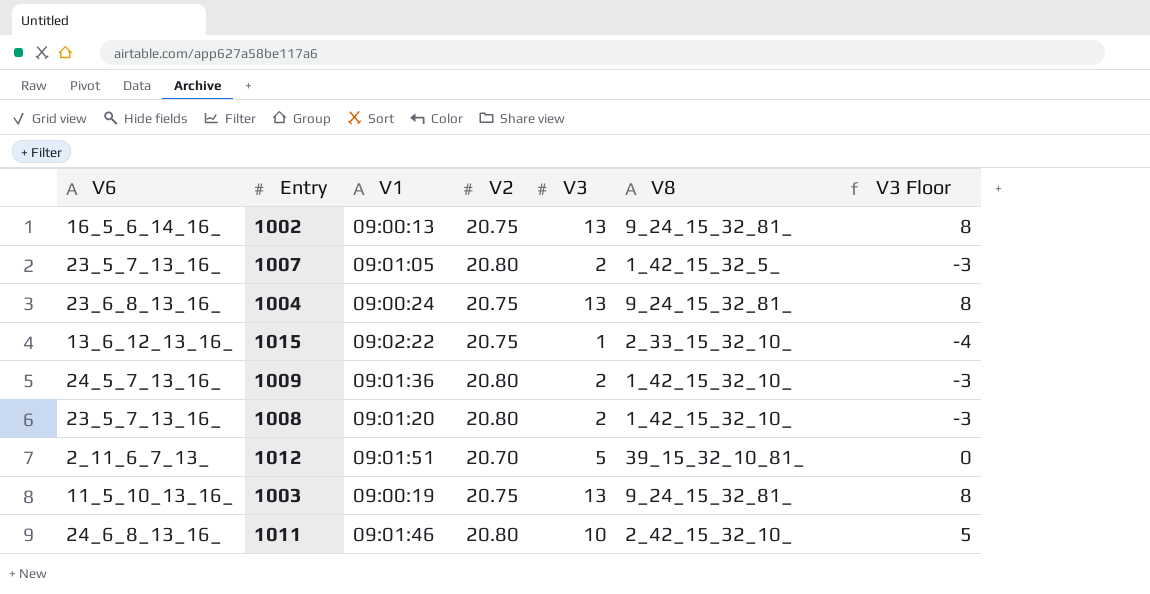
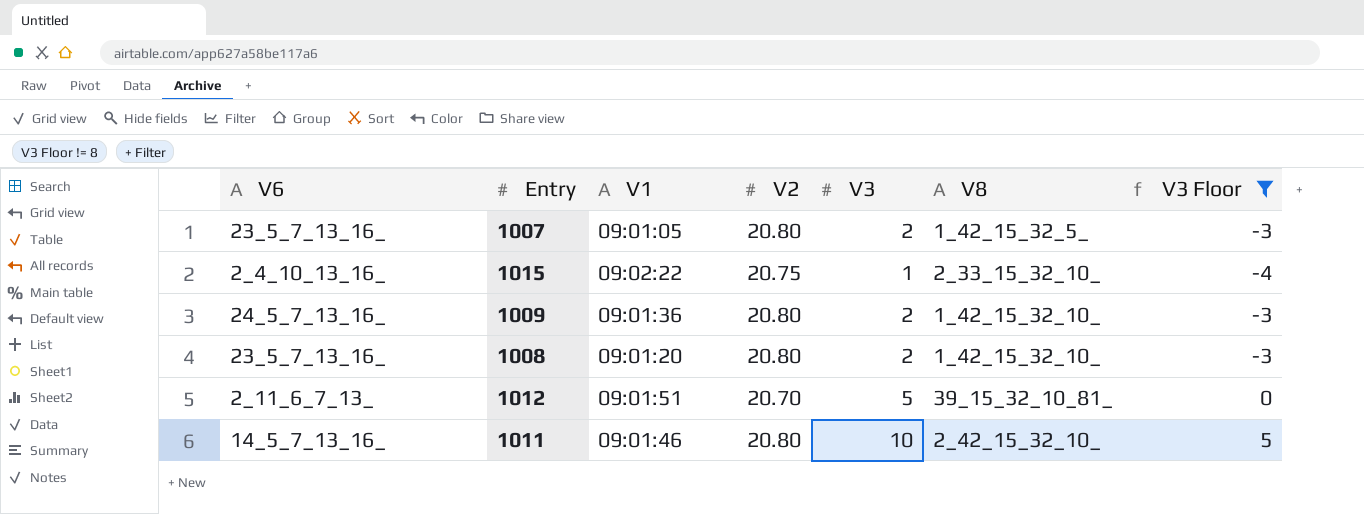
filter: none -> V3 Floor != 8
1015 | V6: 13_6_12_13_16_ -> 2_4_10_13_16_
1011 | V6: 24_6_8_13_16_ -> 14_5_7_13_16_

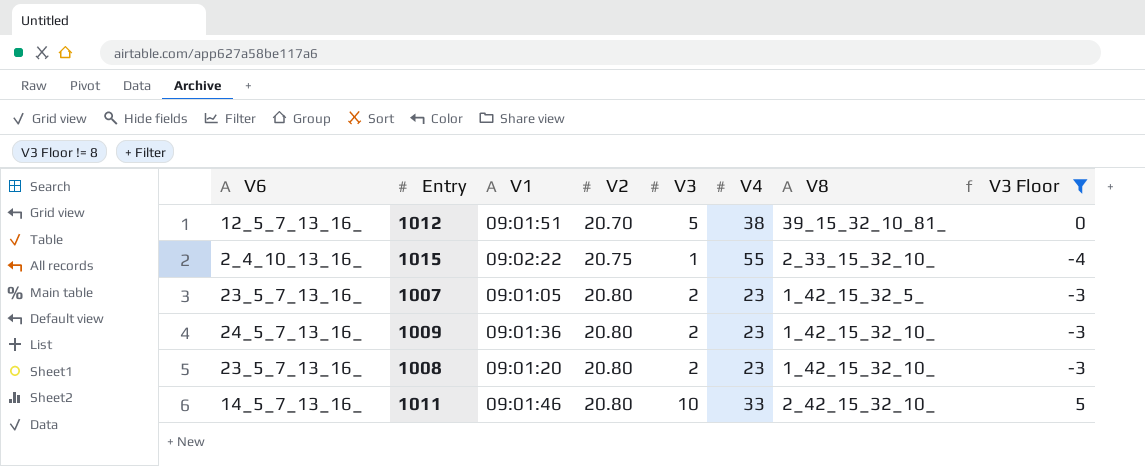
row order: none -> V2 ascending
column V4 | position: none -> 6
1012 | V6: 2_11_6_7_13_ -> 12_5_7_13_16_

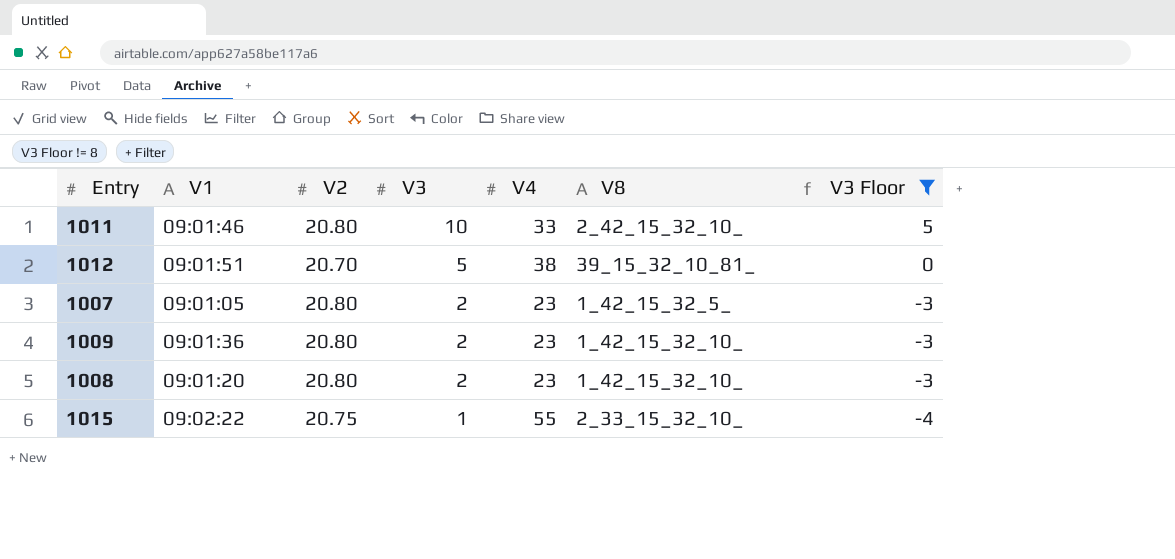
row order: V2 ascending -> V3 descending
column V6 | position: 1 -> none

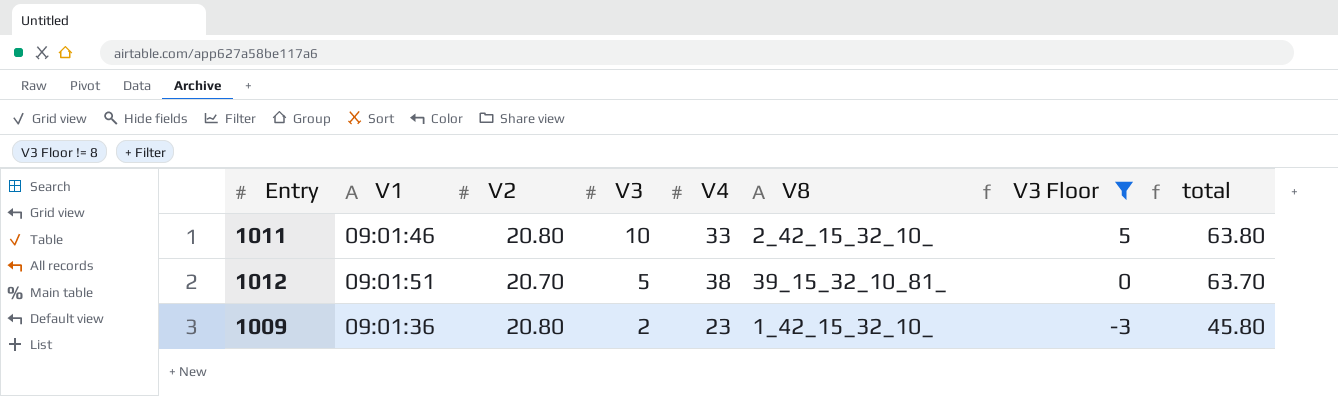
column total | formula: none -> [V2] + [V3] + [V4]
row 1007: 09:01:05 | 20.80 | 2 | 23 | 1_42_15_32_5_ | -3 -> none
row 1008: 09:01:20 | 20.80 | 2 | 23 | 1_42_15_32_10_ | -3 -> none
row 1015: 09:02:22 | 20.75 | 1 | 55 | 2_33_15_32_10_ | -4 -> none

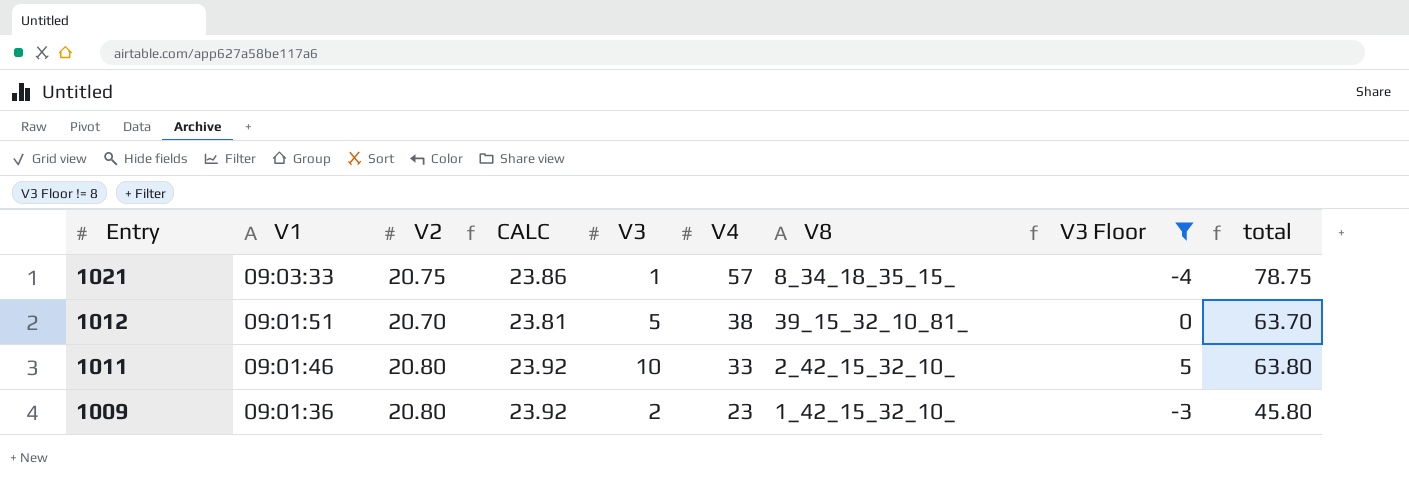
row order: V3 descending -> Entry descending
column CALC | formula: none -> [V2] * 1.15
row 1021: none -> 09:03:33 | 20.75 | 23.86 | 1 | 57 | 8_34_18_35_15_ | -4 | 78.75

